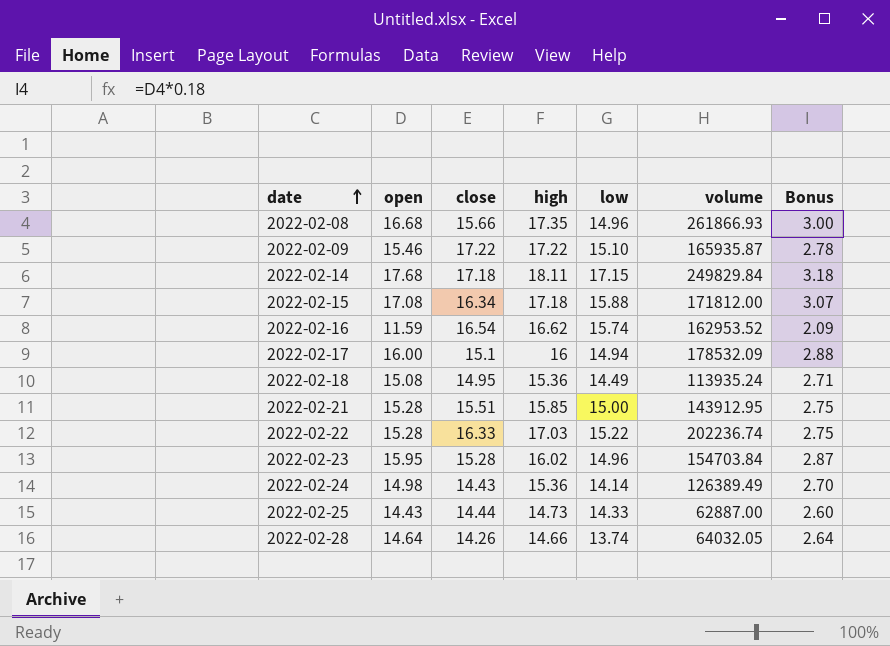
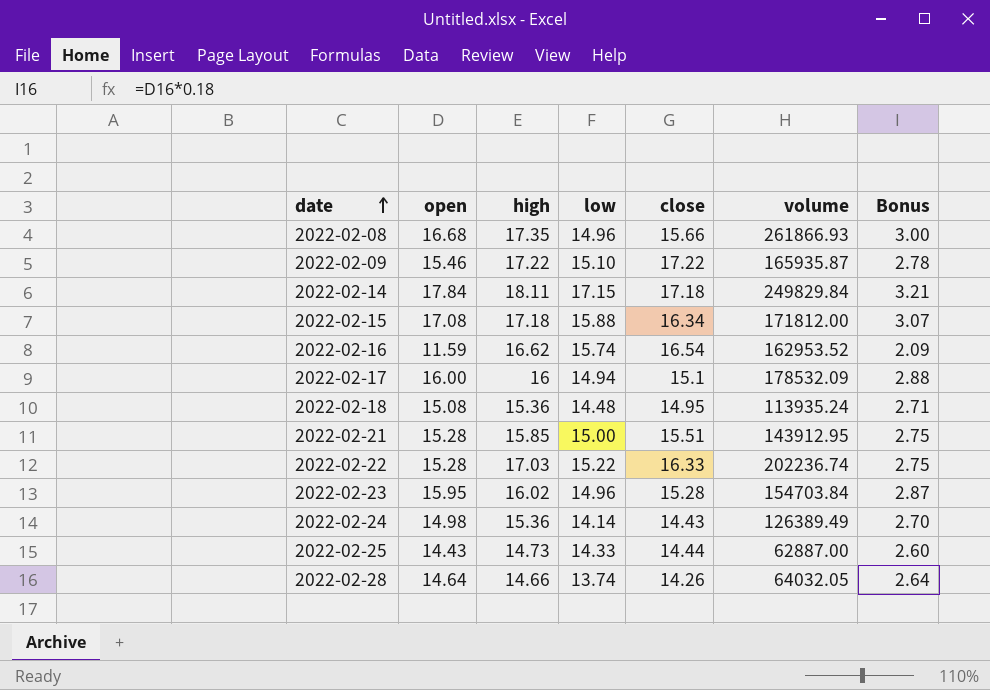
column close | position: 3 -> 5
2022-02-14 | open: 17.68 -> 17.84
2022-02-14 | Bonus: 3.18 -> 3.21
2022-02-18 | low: 14.49 -> 14.48

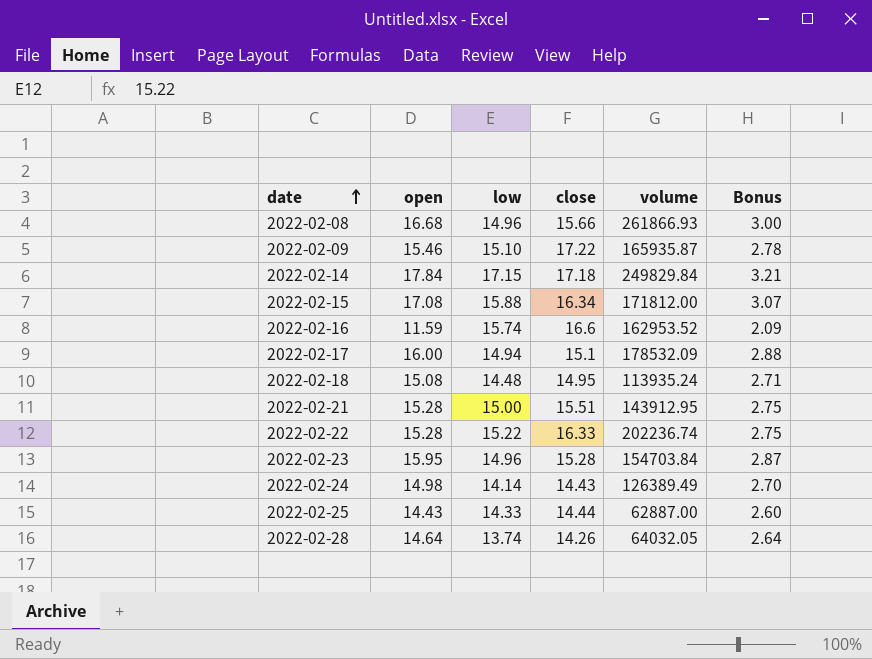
column high | position: 3 -> none
2022-02-16 | close: 16.54 -> 16.6

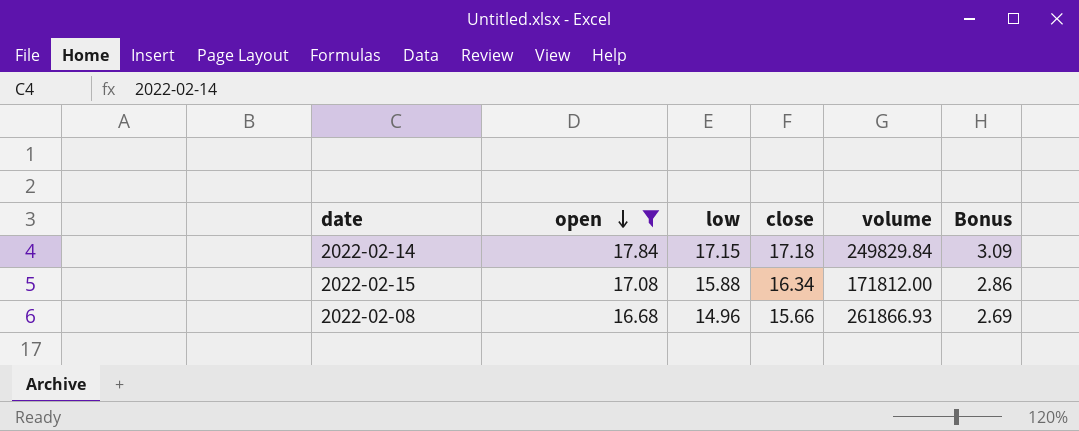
filter: none -> open >= 16.68
row order: date ascending -> open descending
column Bonus | formula: [open] * 0.18 -> [low] * 0.18

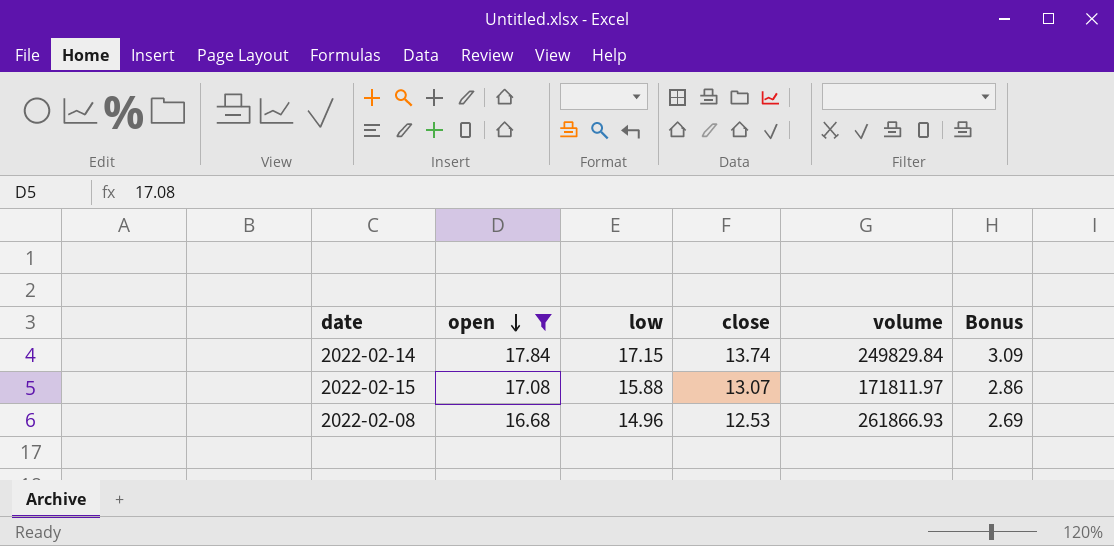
2022-02-14 | close: 17.18 -> 13.74
2022-02-15 | close: 16.34 -> 13.07
2022-02-15 | volume: 171812.00 -> 171811.97
2022-02-08 | close: 15.66 -> 12.53

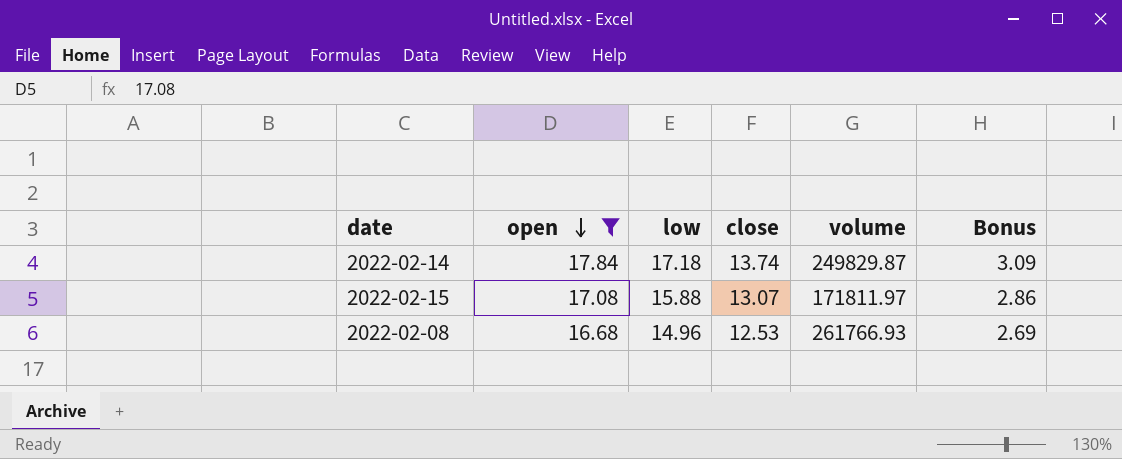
2022-02-14 | low: 17.15 -> 17.18
2022-02-14 | volume: 249829.84 -> 249829.87
2022-02-08 | volume: 261866.93 -> 261766.93

